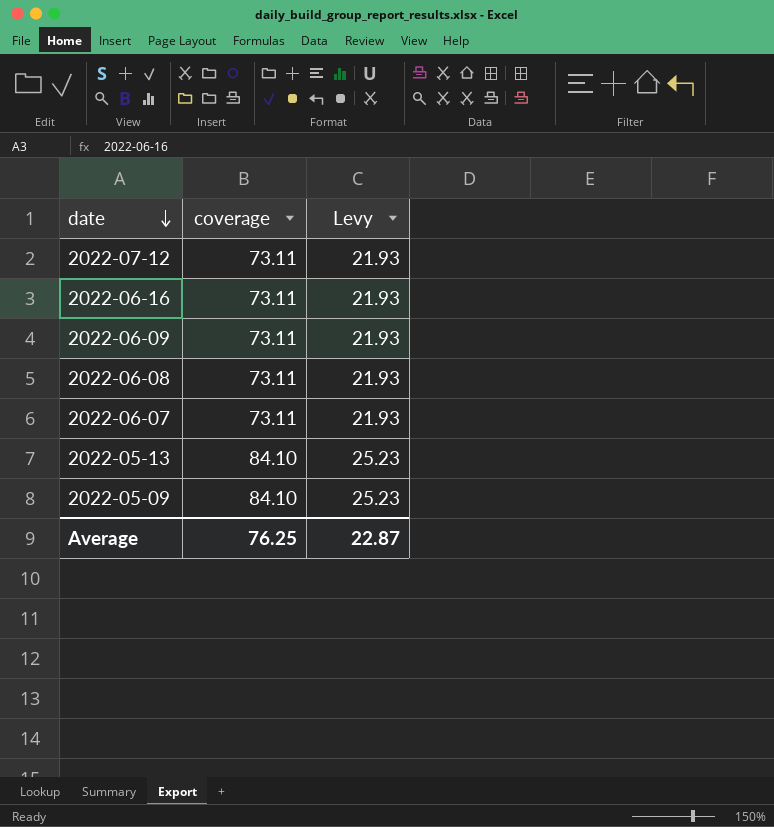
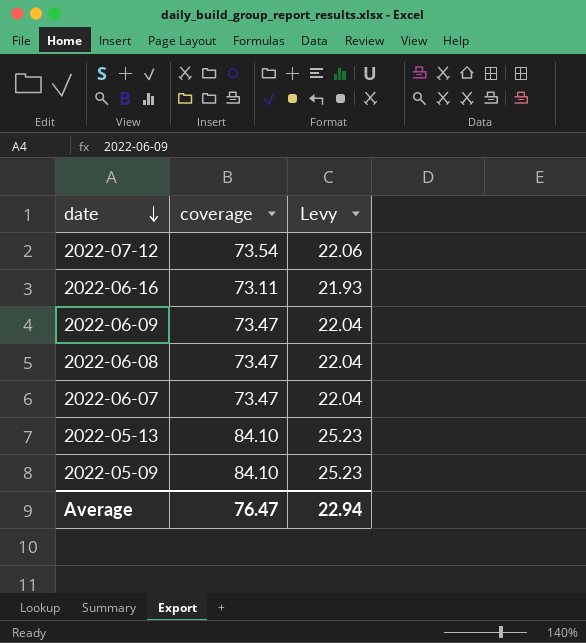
2022-07-12 | coverage: 73.11 -> 73.54
2022-07-12 | Levy: 21.93 -> 22.06
2022-06-09 | coverage: 73.11 -> 73.47
2022-06-09 | Levy: 21.93 -> 22.04
2022-06-08 | coverage: 73.11 -> 73.47
2022-06-08 | Levy: 21.93 -> 22.04
2022-06-07 | coverage: 73.11 -> 73.47
2022-06-07 | Levy: 21.93 -> 22.04
Average | coverage: 76.25 -> 76.47
Average | Levy: 22.87 -> 22.94

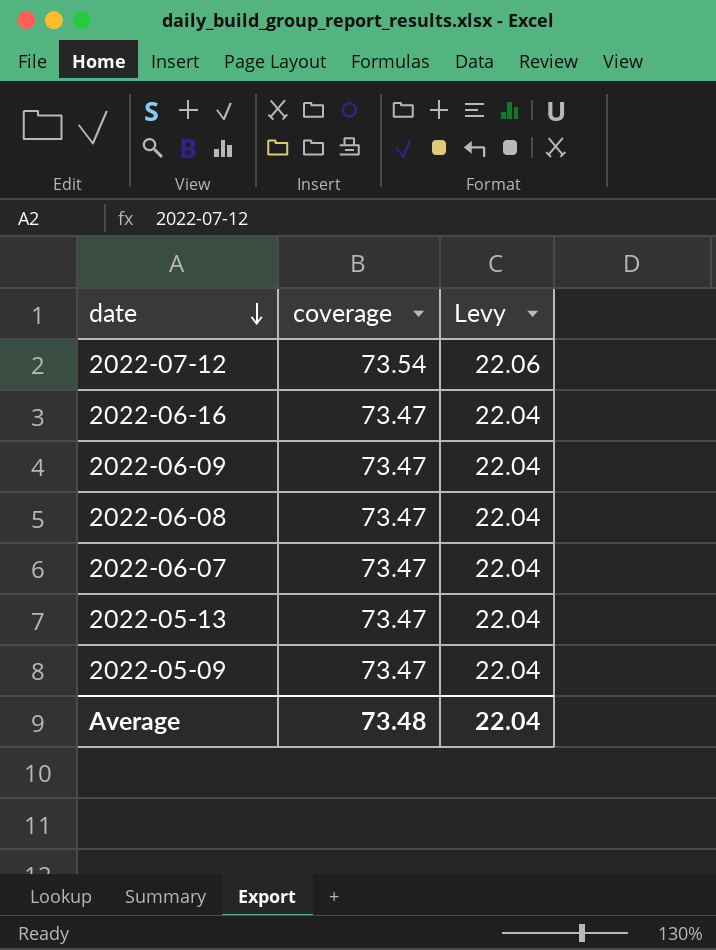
2022-06-16 | coverage: 73.11 -> 73.47
2022-06-16 | Levy: 21.93 -> 22.04
2022-05-13 | coverage: 84.10 -> 73.47
2022-05-13 | Levy: 25.23 -> 22.04
2022-05-09 | coverage: 84.10 -> 73.47
2022-05-09 | Levy: 25.23 -> 22.04
Average | coverage: 76.47 -> 73.48
Average | Levy: 22.94 -> 22.04

